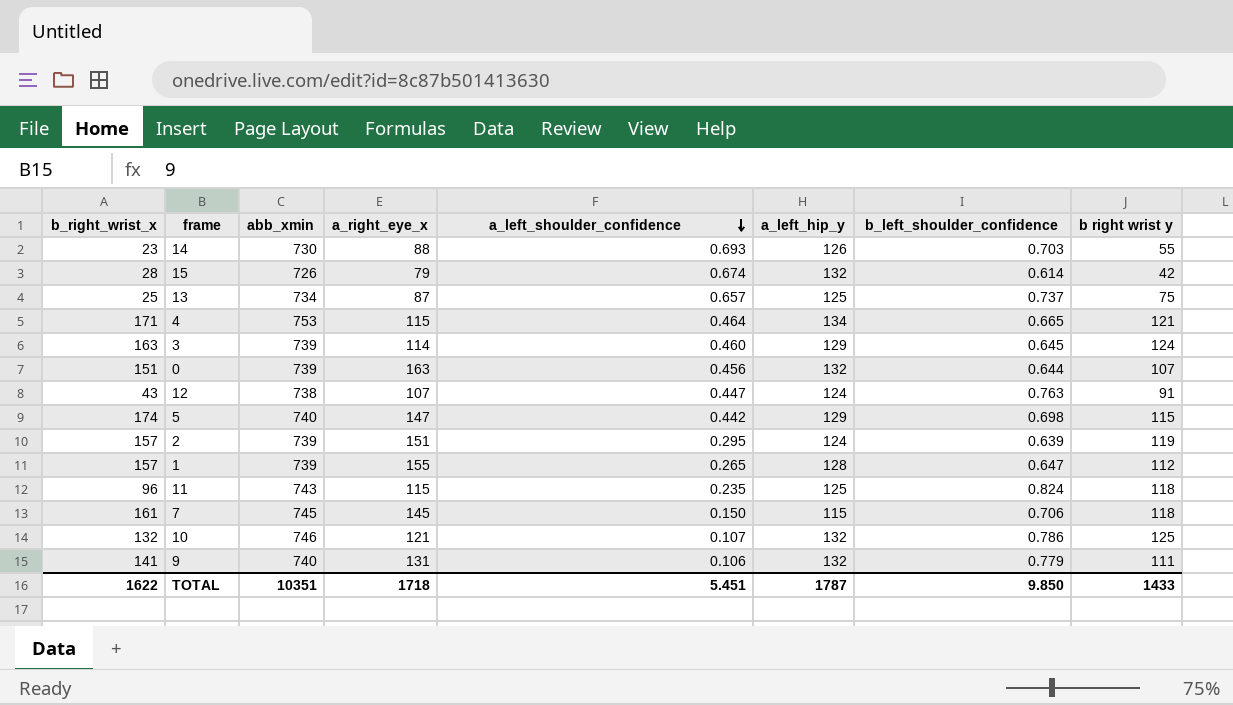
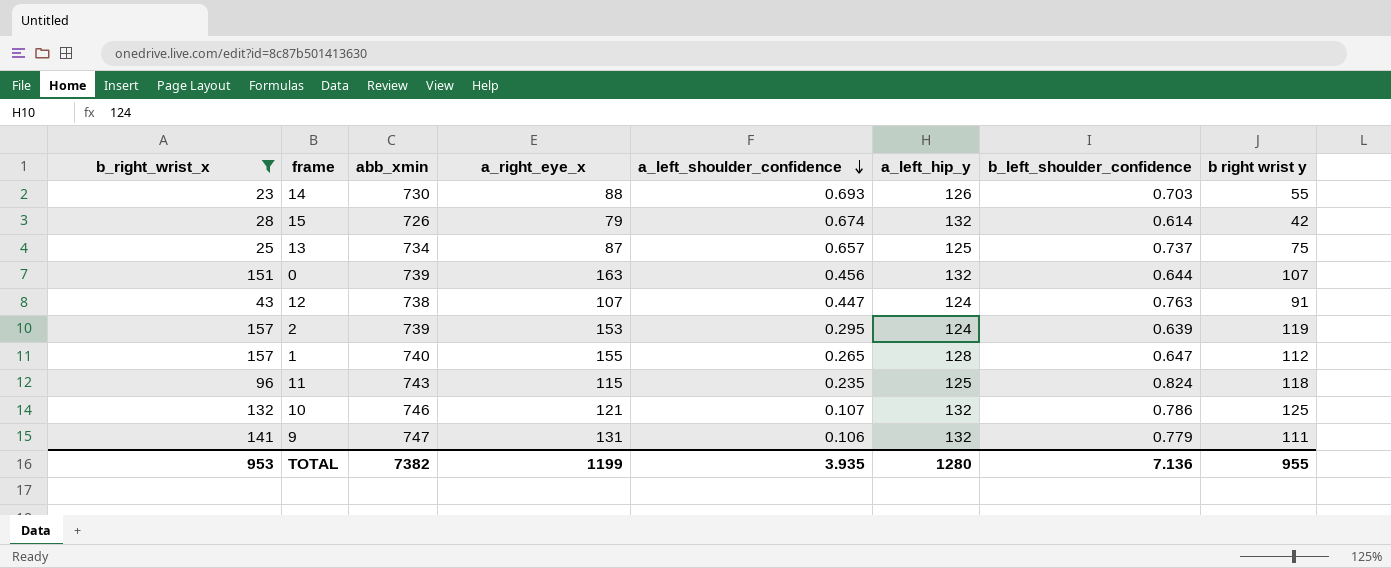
filter: none -> b_right_wrist_x <= 157
2 | a_right_eye_x: 151 -> 153
1 | abb_xmin: 739 -> 740
9 | abb_xmin: 740 -> 747
TOTAL | b_right_wrist_x: 1622 -> 953
TOTAL | abb_xmin: 10351 -> 7382
TOTAL | a_right_eye_x: 1718 -> 1199
TOTAL | a_left_shoulder_confidence: 5.451 -> 3.935
TOTAL | a_left_hip_y: 1787 -> 1280
TOTAL | b_left_shoulder_confidence: 9.850 -> 7.136
TOTAL | b right wrist y: 1433 -> 955

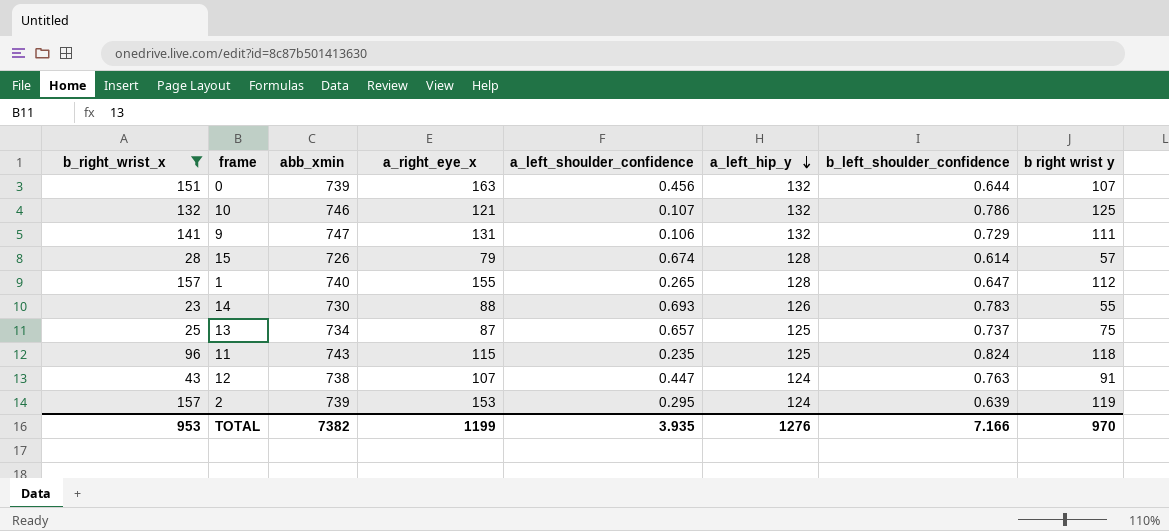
row order: a_left_shoulder_confidence descending -> a_left_hip_y descending
9 | b_left_shoulder_confidence: 0.779 -> 0.729
15 | a_left_hip_y: 132 -> 128
15 | b right wrist y: 42 -> 57
14 | b_left_shoulder_confidence: 0.703 -> 0.783
TOTAL | a_left_hip_y: 1280 -> 1276
TOTAL | b_left_shoulder_confidence: 7.136 -> 7.166
TOTAL | b right wrist y: 955 -> 970

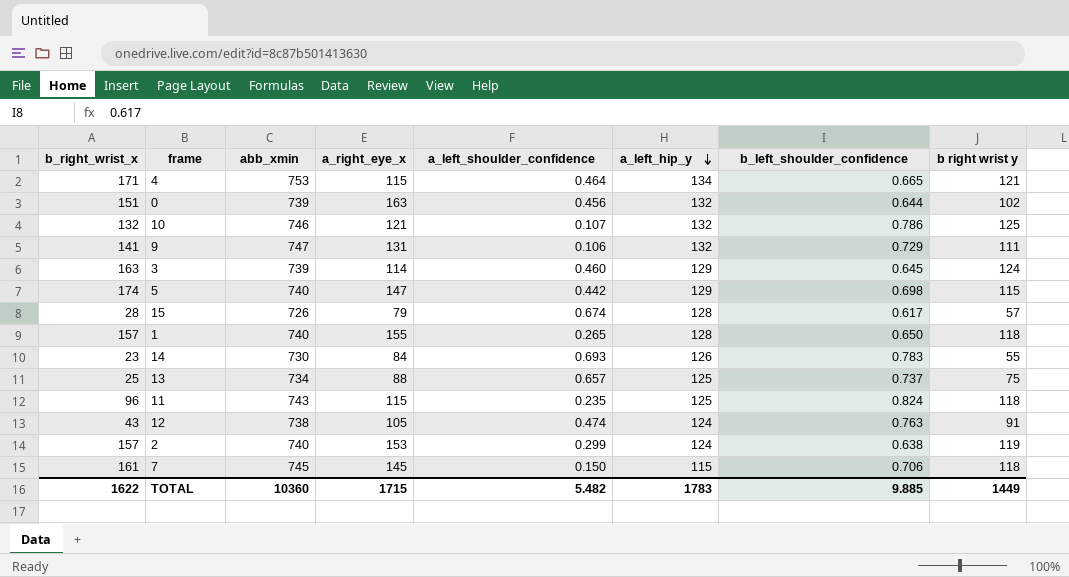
filter: b_right_wrist_x <= 157 -> none
0 | b right wrist y: 107 -> 102
15 | b_left_shoulder_confidence: 0.614 -> 0.617
1 | b_left_shoulder_confidence: 0.647 -> 0.650
1 | b right wrist y: 112 -> 118
14 | a_right_eye_x: 88 -> 84
13 | a_right_eye_x: 87 -> 88
12 | a_right_eye_x: 107 -> 105
12 | a_left_shoulder_confidence: 0.447 -> 0.474
2 | abb_xmin: 739 -> 740
2 | a_left_shoulder_confidence: 0.295 -> 0.299
2 | b_left_shoulder_confidence: 0.639 -> 0.638
TOTAL | b_right_wrist_x: 953 -> 1622
TOTAL | abb_xmin: 7382 -> 10360
TOTAL | a_right_eye_x: 1199 -> 1715
TOTAL | a_left_shoulder_confidence: 3.935 -> 5.482
TOTAL | a_left_hip_y: 1276 -> 1783
TOTAL | b_left_shoulder_confidence: 7.166 -> 9.885
TOTAL | b right wrist y: 970 -> 1449

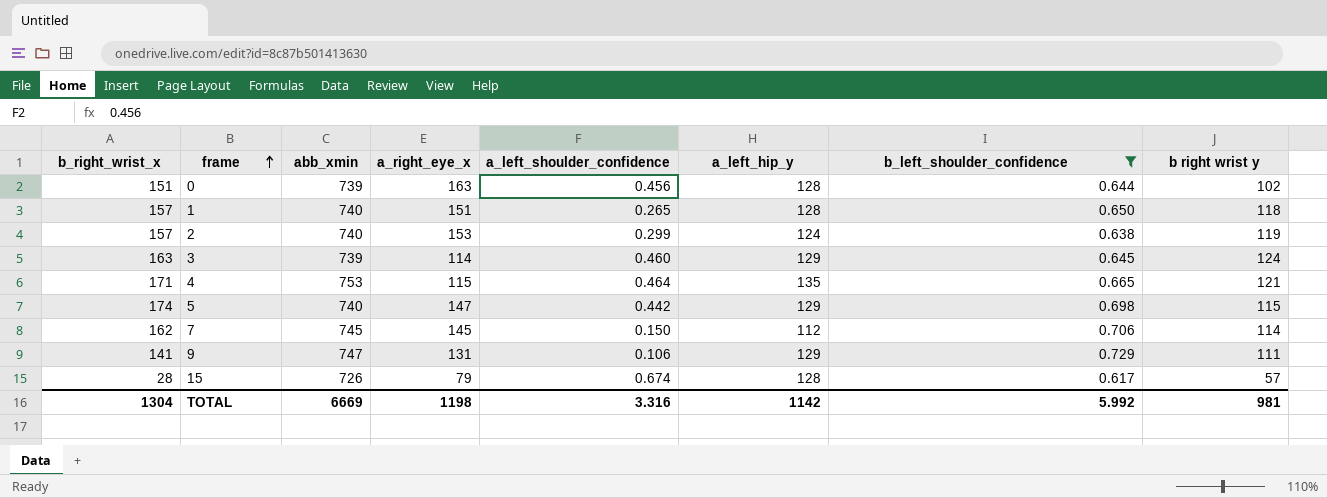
filter: none -> b_left_shoulder_confidence <= 0.729
row order: a_left_hip_y descending -> frame ascending
0 | a_left_hip_y: 132 -> 128
1 | a_right_eye_x: 155 -> 151
4 | a_left_hip_y: 134 -> 135
7 | b_right_wrist_x: 161 -> 162
7 | a_left_hip_y: 115 -> 112
7 | b right wrist y: 118 -> 114
9 | a_left_hip_y: 132 -> 129
TOTAL | b_right_wrist_x: 1622 -> 1304
TOTAL | abb_xmin: 10360 -> 6669
TOTAL | a_right_eye_x: 1715 -> 1198
TOTAL | a_left_shoulder_confidence: 5.482 -> 3.316
TOTAL | a_left_hip_y: 1783 -> 1142
TOTAL | b_left_shoulder_confidence: 9.885 -> 5.992
TOTAL | b right wrist y: 1449 -> 981

